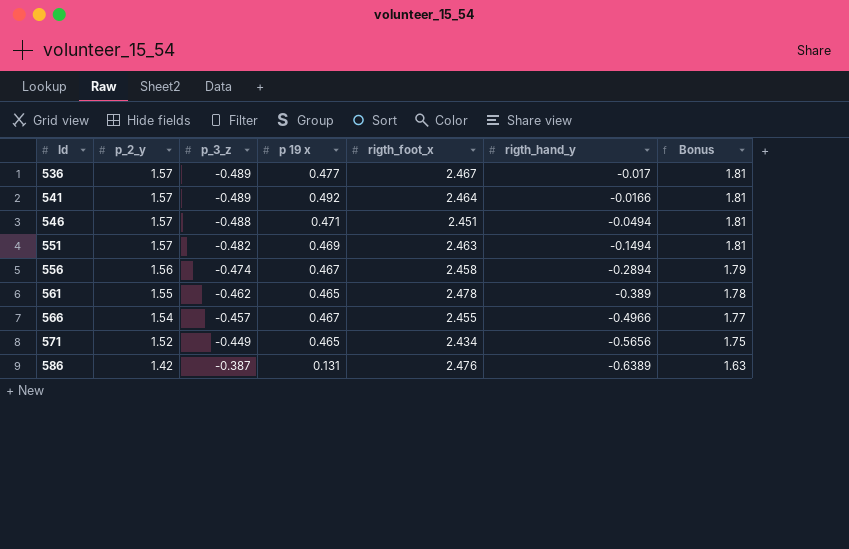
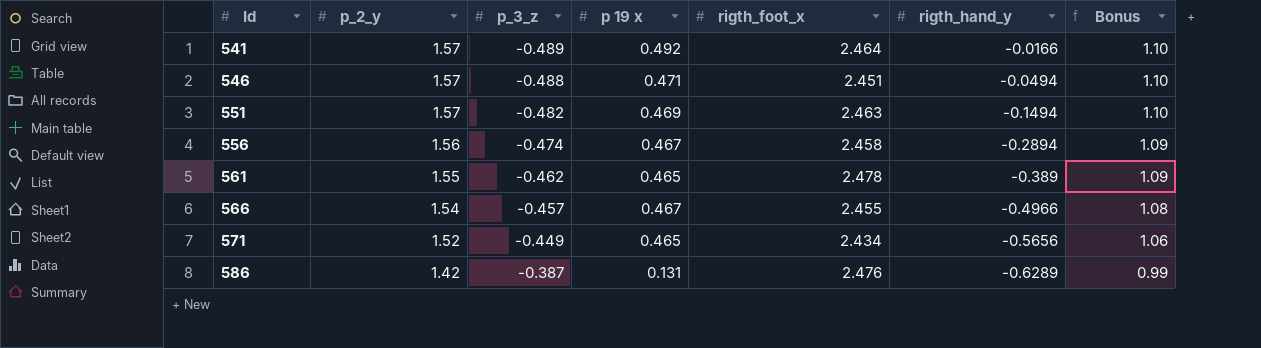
column Bonus | formula: [p_2_y] * 1.15 -> [p_2_y] * 0.7
row 536: 1.57 | -0.489 | 0.477 | 2.467 | -0.017 | 1.81 -> none
586 | rigth_hand_y: -0.6389 -> -0.6289

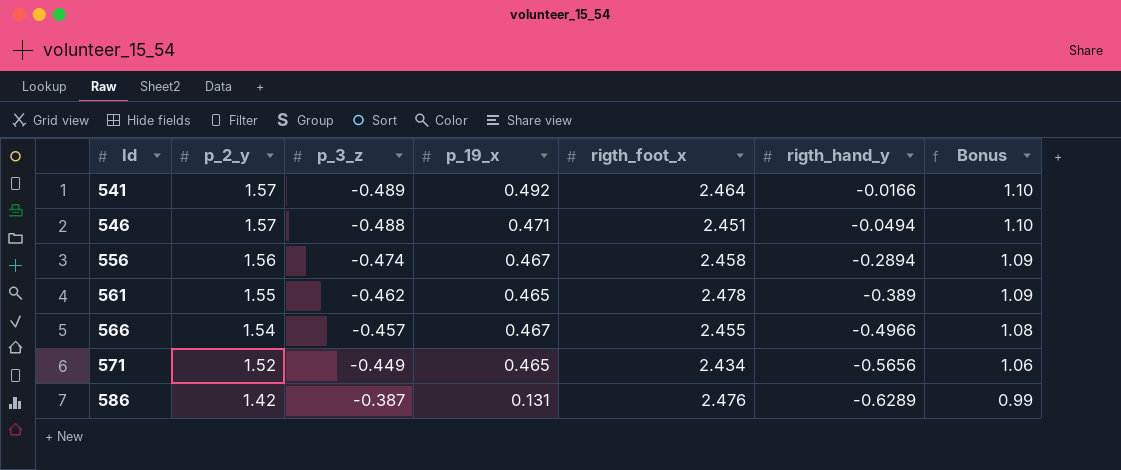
column name: p 19 x -> p_19_x
row 551: 1.57 | -0.482 | 0.469 | 2.463 | -0.1494 | 1.10 -> none

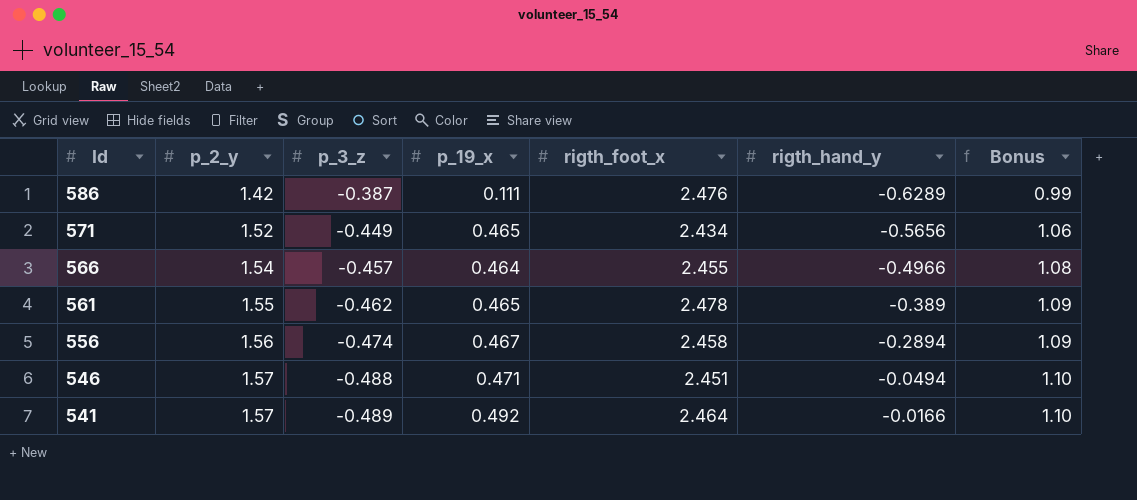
row order: Id ascending -> Id descending
586 | p_19_x: 0.131 -> 0.111
566 | p_19_x: 0.467 -> 0.464

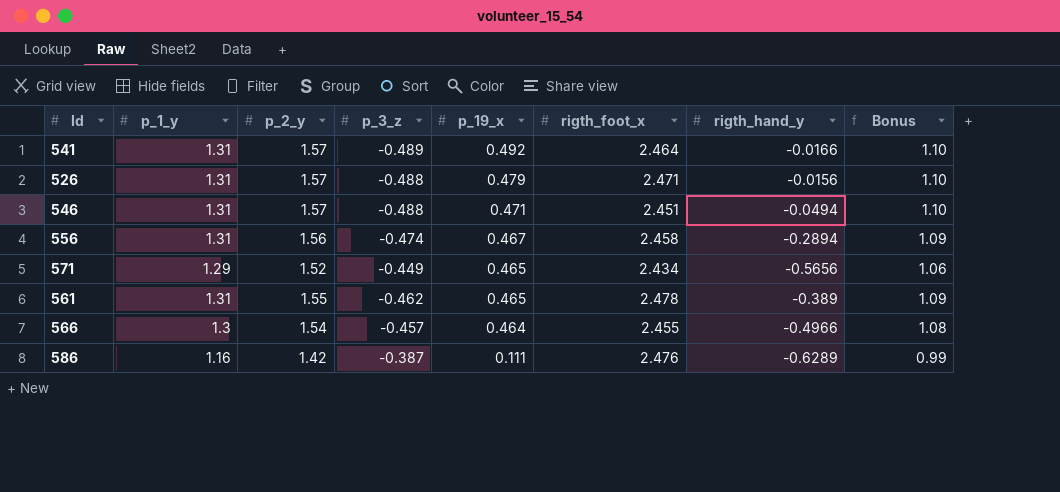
row order: Id descending -> p_19_x descending
column p_1_y | position: none -> 2
row 526: none -> 1.31 | 1.57 | -0.488 | 0.479 | 2.471 | -0.0156 | 1.10

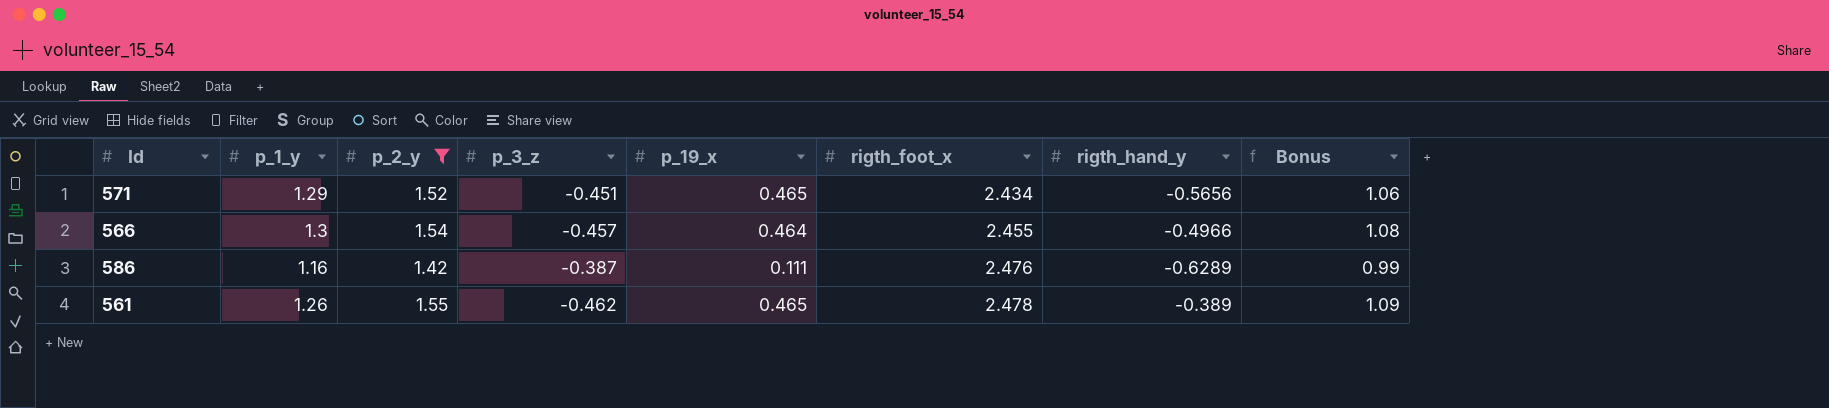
filter: none -> p_2_y <= 1.55
row order: p_19_x descending -> rigth_foot_x ascending
571 | p_3_z: -0.449 -> -0.451
561 | p_1_y: 1.31 -> 1.26

